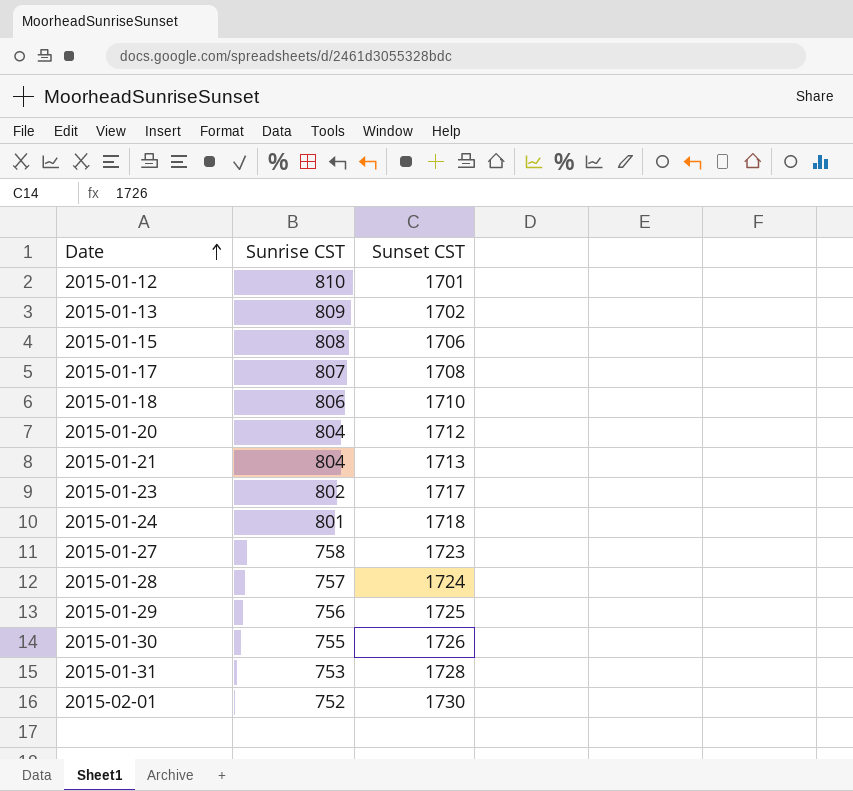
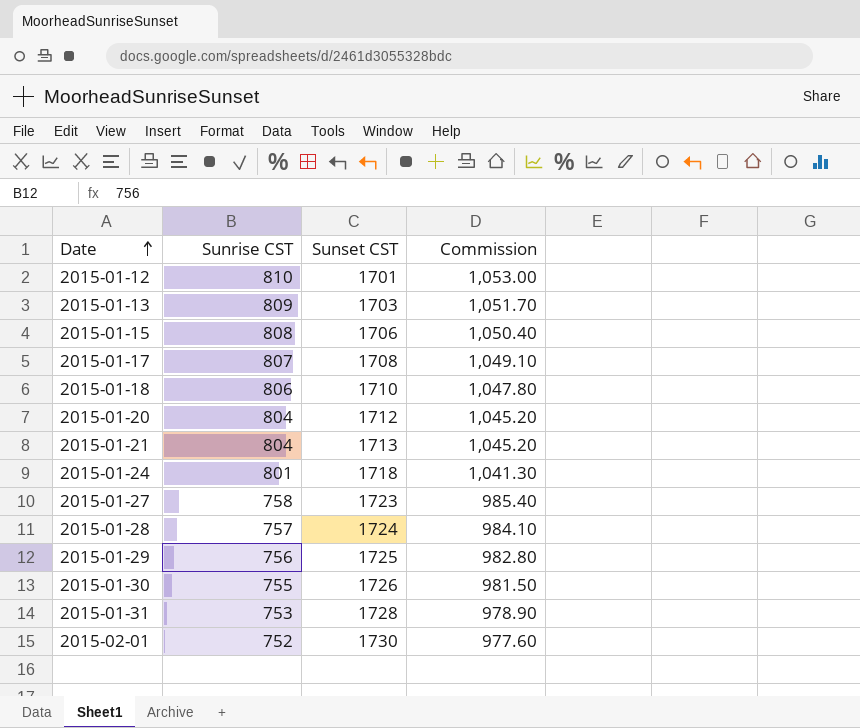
column Commission | formula: none -> [Sunrise CST] * 1.3
row 2015-01-23: 802 | 1717 -> none
2015-01-13 | Sunset CST: 1702 -> 1703

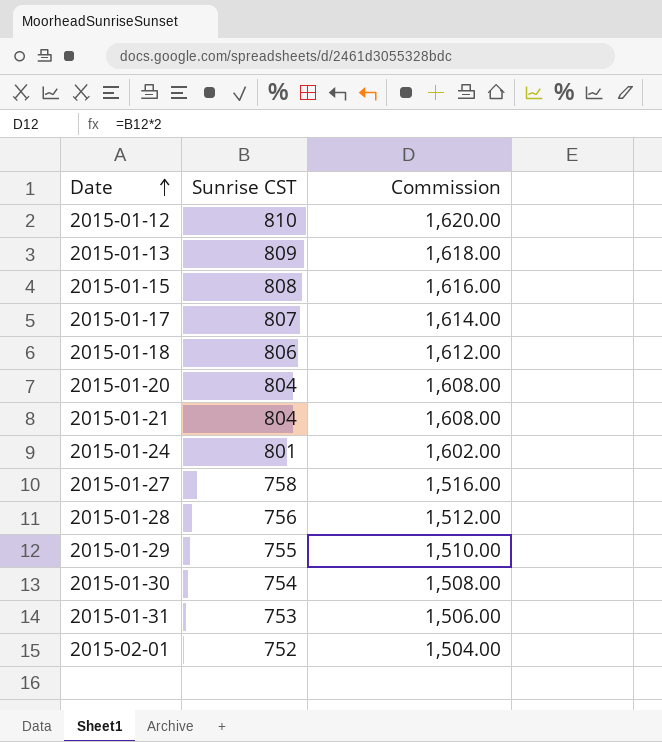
column Sunset CST | position: 3 -> none
column Commission | formula: [Sunrise CST] * 1.3 -> [Sunrise CST] * 2
2015-01-28 | Sunrise CST: 757 -> 756
2015-01-29 | Sunrise CST: 756 -> 755
2015-01-30 | Sunrise CST: 755 -> 754

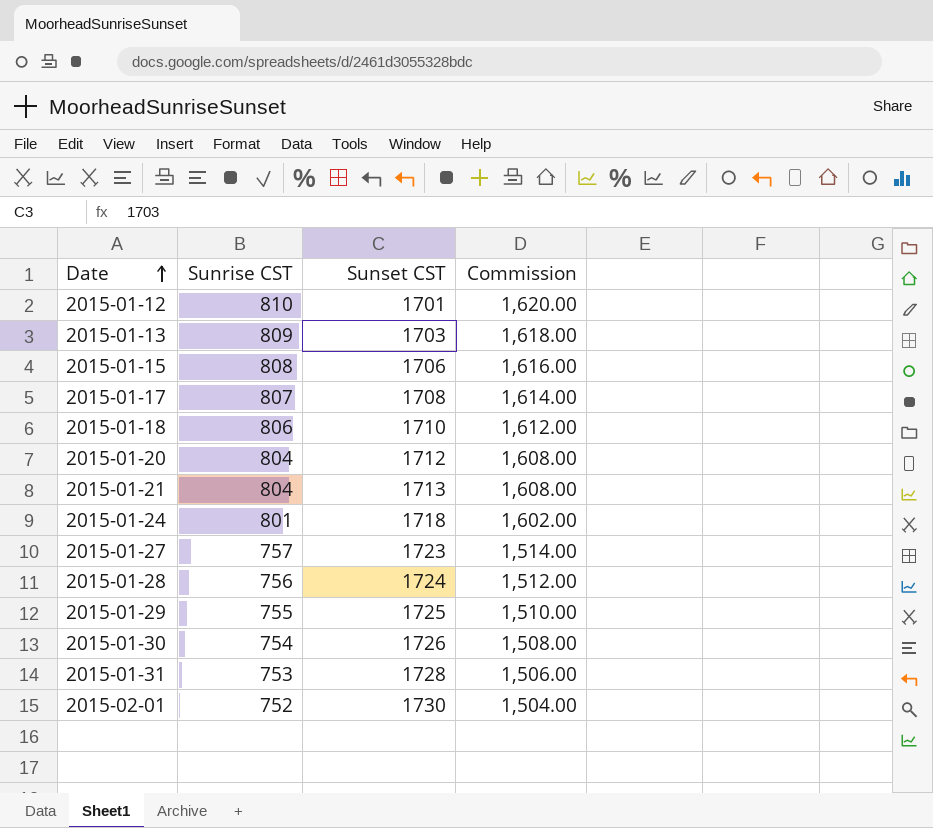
column Sunset CST | position: none -> 3
2015-01-27 | Sunrise CST: 758 -> 757
2015-01-27 | Commission: 1,516.00 -> 1,514.00

